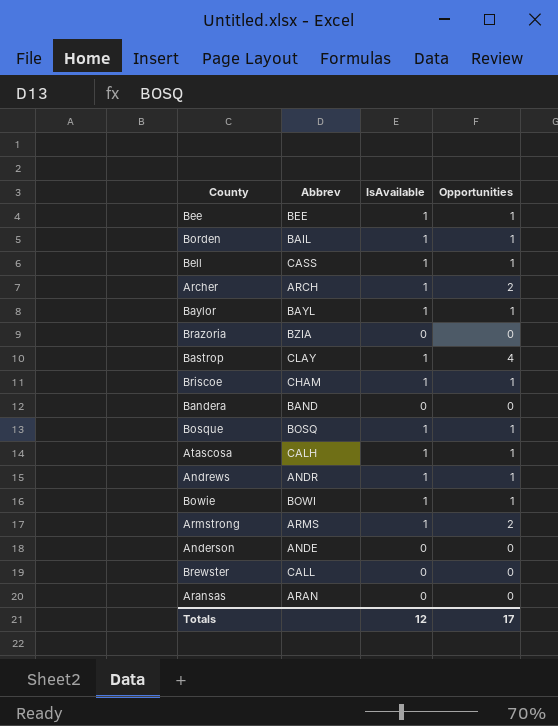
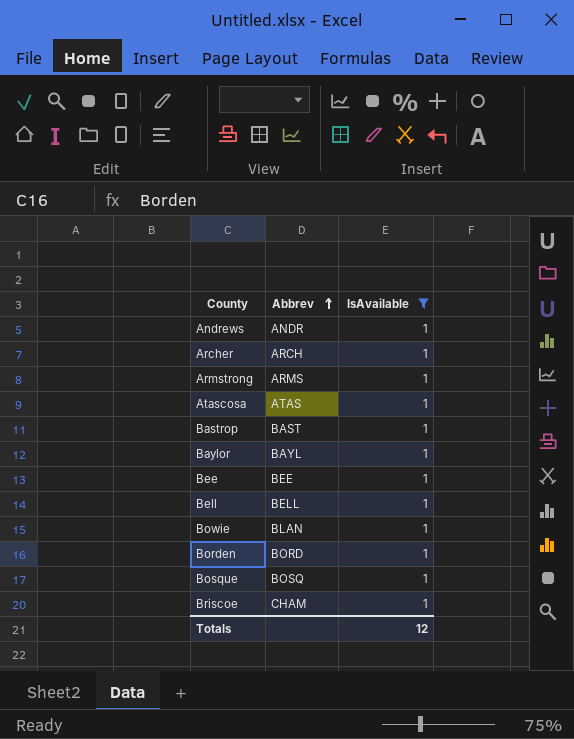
filter: none -> IsAvailable = 1
row order: none -> Abbrev ascending
column Opportunities | position: 4 -> none
Atascosa | Abbrev: CALH -> ATAS
Bastrop | Abbrev: CLAY -> BAST
Bell | Abbrev: CASS -> BELL
Bowie | Abbrev: BOWI -> BLAN
Borden | Abbrev: BAIL -> BORD

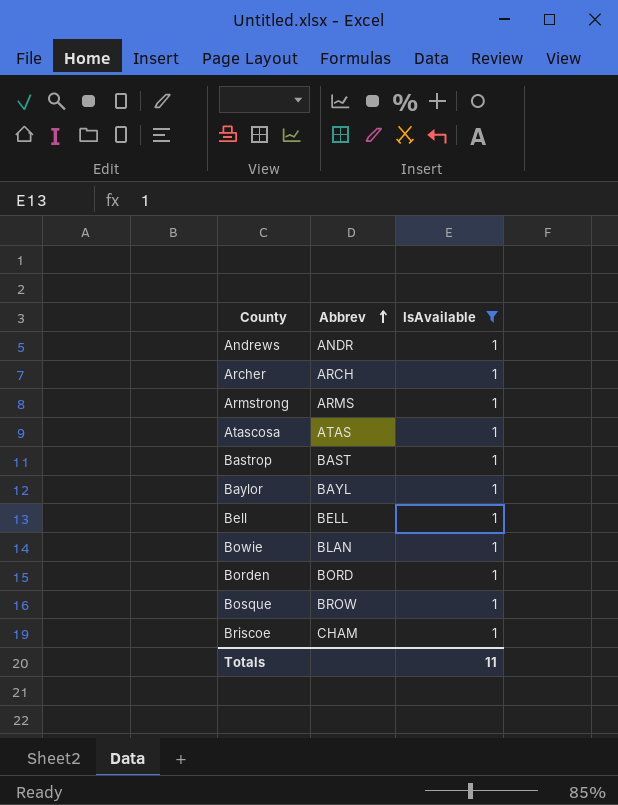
row Bee: BEE | 1 -> none
Bosque | Abbrev: BOSQ -> BROW
Totals | IsAvailable: 12 -> 11

